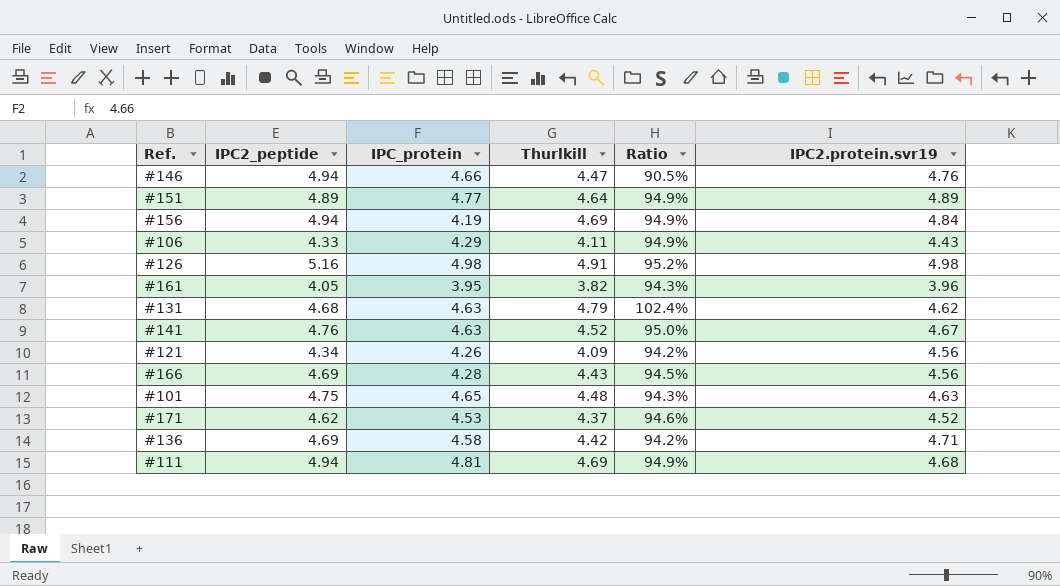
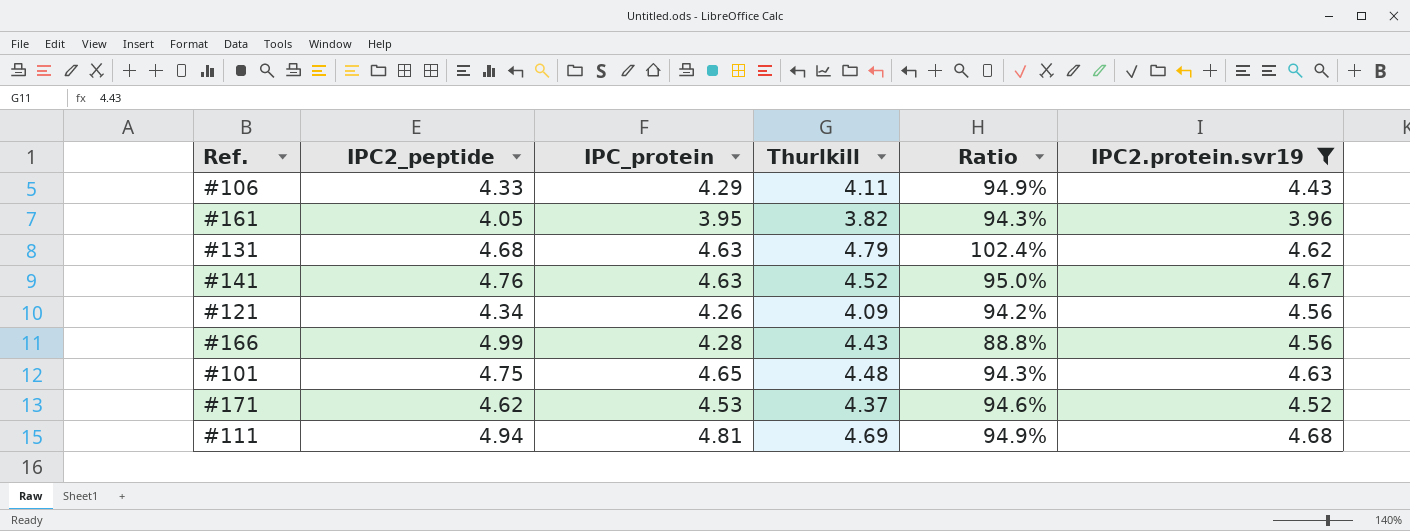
filter: none -> IPC2.protein.svr19 <= 4.68
#166 | IPC2_peptide: 4.69 -> 4.99
#166 | Ratio: 94.5% -> 88.8%

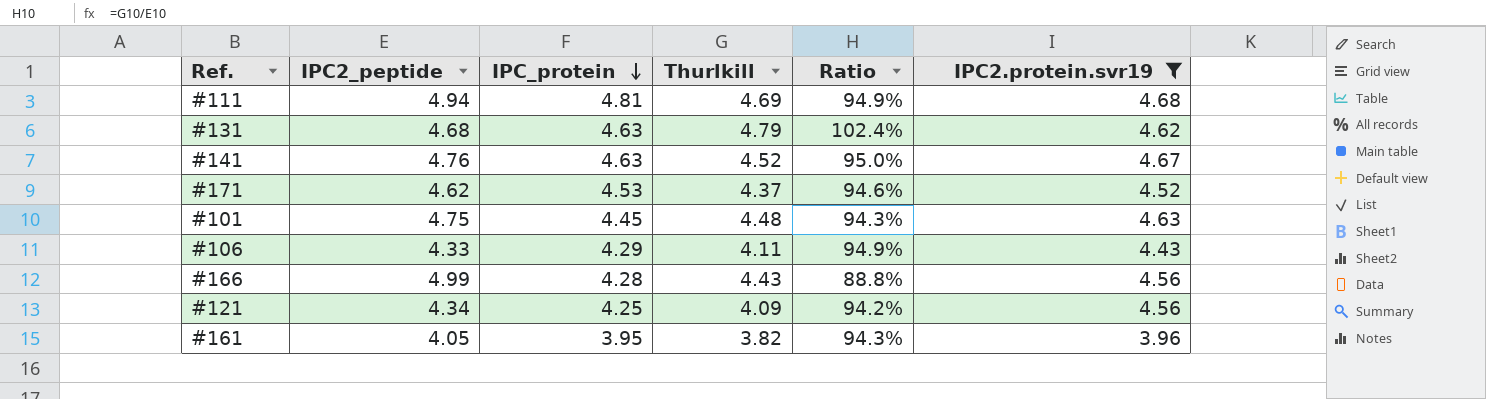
row order: none -> IPC_protein descending
#101 | IPC_protein: 4.65 -> 4.45
#121 | IPC_protein: 4.26 -> 4.25

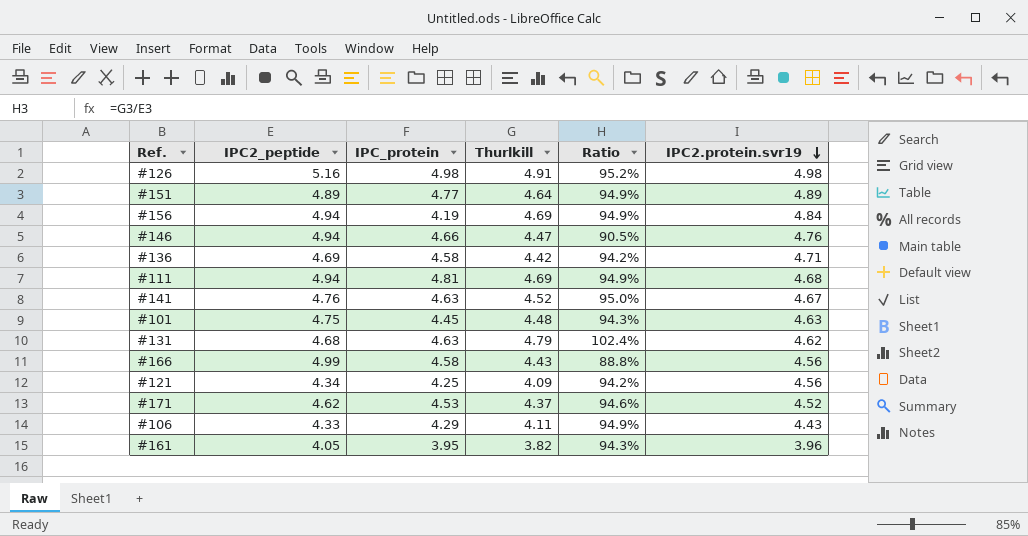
filter: IPC2.protein.svr19 <= 4.68 -> none
row order: IPC_protein descending -> IPC2.protein.svr19 descending
#166 | IPC_protein: 4.28 -> 4.58

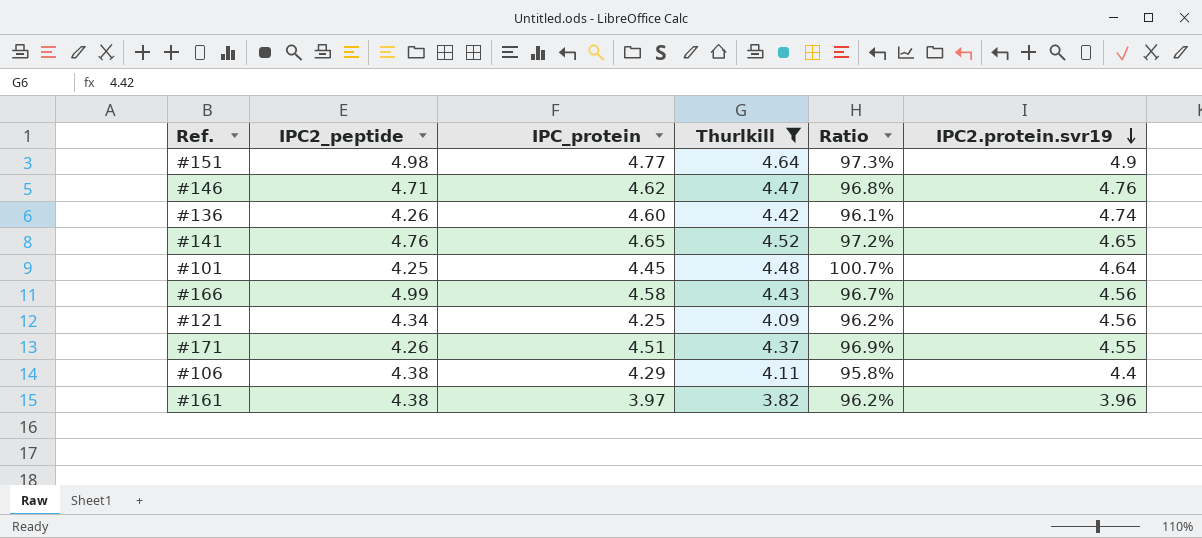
filter: none -> Thurlkill <= 4.64
column Ratio | formula: [Thurlkill] / [IPC2_peptide] -> [Thurlkill] / [IPC_protein]
#151 | IPC2_peptide: 4.89 -> 4.98
#151 | IPC2.protein.svr19: 4.89 -> 4.9
#146 | IPC2_peptide: 4.94 -> 4.71
#146 | IPC_protein: 4.66 -> 4.62
#136 | IPC2_peptide: 4.69 -> 4.26
#136 | IPC_protein: 4.58 -> 4.60
#136 | IPC2.protein.svr19: 4.71 -> 4.74
#141 | IPC_protein: 4.63 -> 4.65
#141 | IPC2.protein.svr19: 4.67 -> 4.65
#101 | IPC2_peptide: 4.75 -> 4.25
#101 | IPC2.protein.svr19: 4.63 -> 4.64
#171 | IPC2_peptide: 4.62 -> 4.26
#171 | IPC_protein: 4.53 -> 4.51
#171 | IPC2.protein.svr19: 4.52 -> 4.55
#106 | IPC2_peptide: 4.33 -> 4.38
#106 | IPC2.protein.svr19: 4.43 -> 4.4
#161 | IPC2_peptide: 4.05 -> 4.38
#161 | IPC_protein: 3.95 -> 3.97

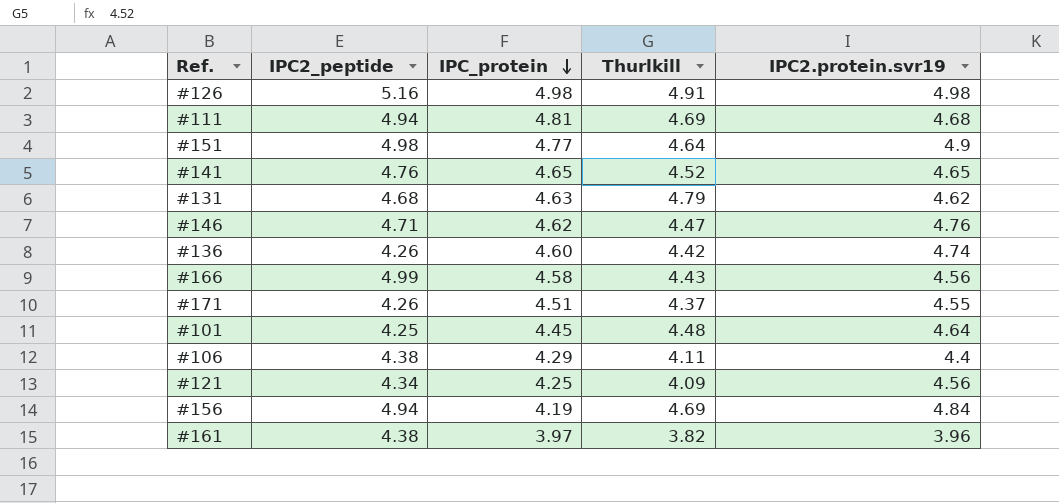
filter: Thurlkill <= 4.64 -> none
row order: IPC2.protein.svr19 descending -> IPC_protein descending
column Ratio | formula: [Thurlkill] / [IPC_protein] -> none

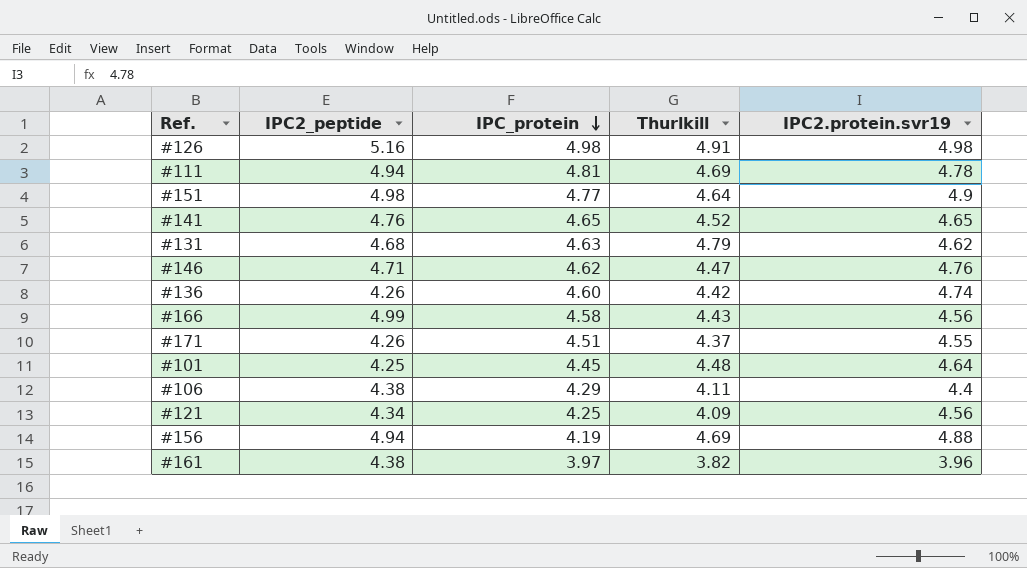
#111 | IPC2.protein.svr19: 4.68 -> 4.78
#156 | IPC2.protein.svr19: 4.84 -> 4.88

